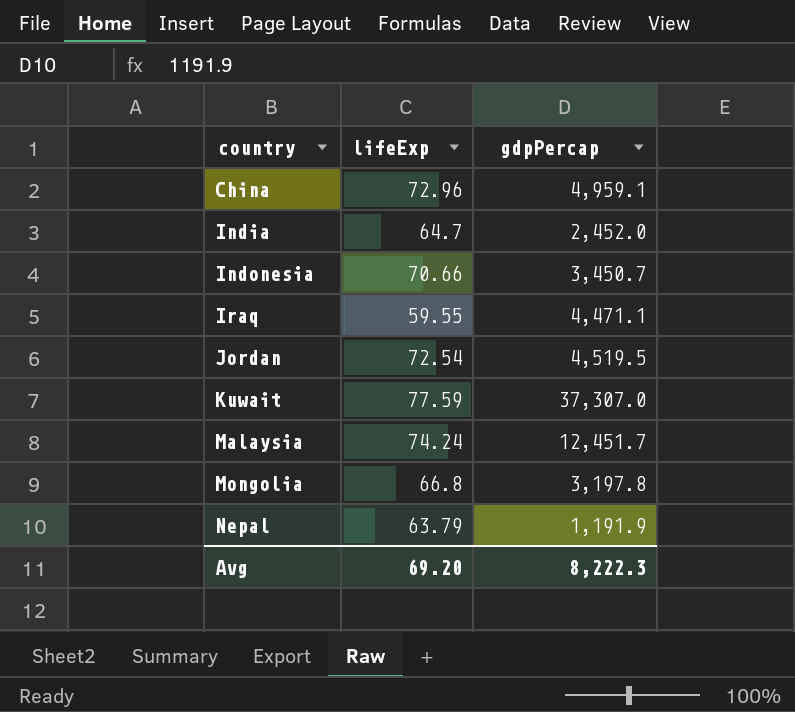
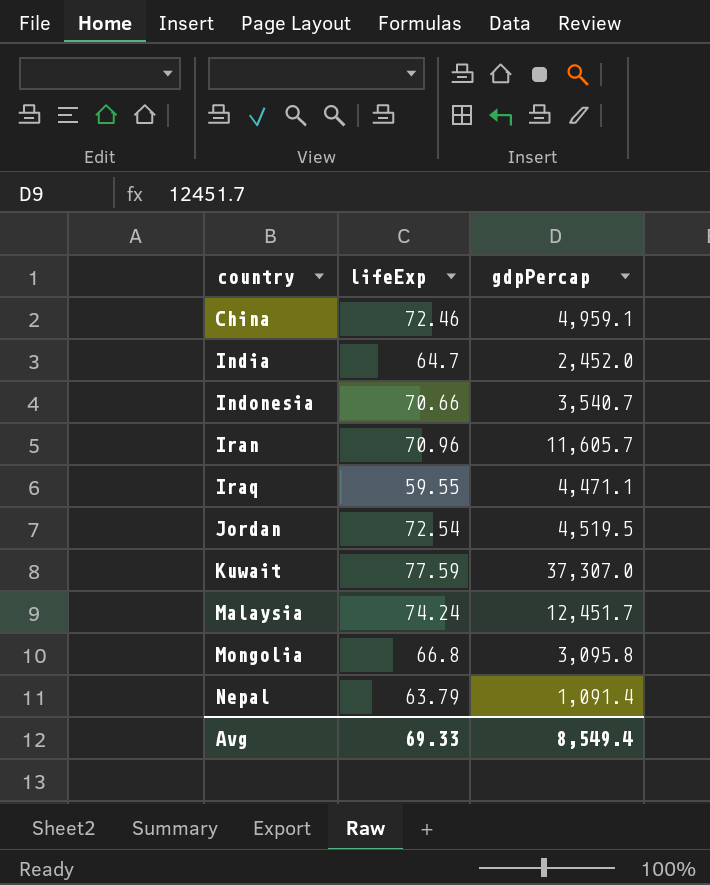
China | lifeExp: 72.96 -> 72.46
Indonesia | gdpPercap: 3,450.7 -> 3,540.7
row Iran: none -> 70.96 | 11,605.7
Mongolia | gdpPercap: 3,197.8 -> 3,095.8
Nepal | gdpPercap: 1,191.9 -> 1,091.4
Avg | lifeExp: 69.20 -> 69.33
Avg | gdpPercap: 8,222.3 -> 8,549.4

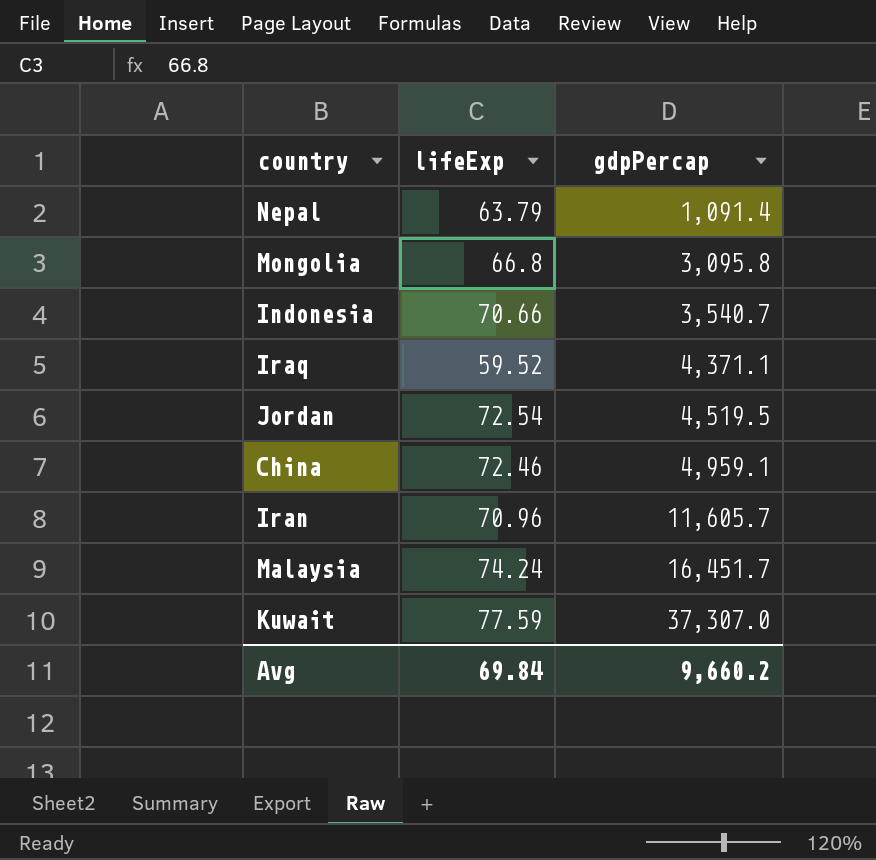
row order: country ascending -> gdpPercap ascending
row India: 64.7 | 2,452.0 -> none
Iraq | lifeExp: 59.55 -> 59.52
Iraq | gdpPercap: 4,471.1 -> 4,371.1
Malaysia | gdpPercap: 12,451.7 -> 16,451.7
Avg | lifeExp: 69.33 -> 69.84
Avg | gdpPercap: 8,549.4 -> 9,660.2

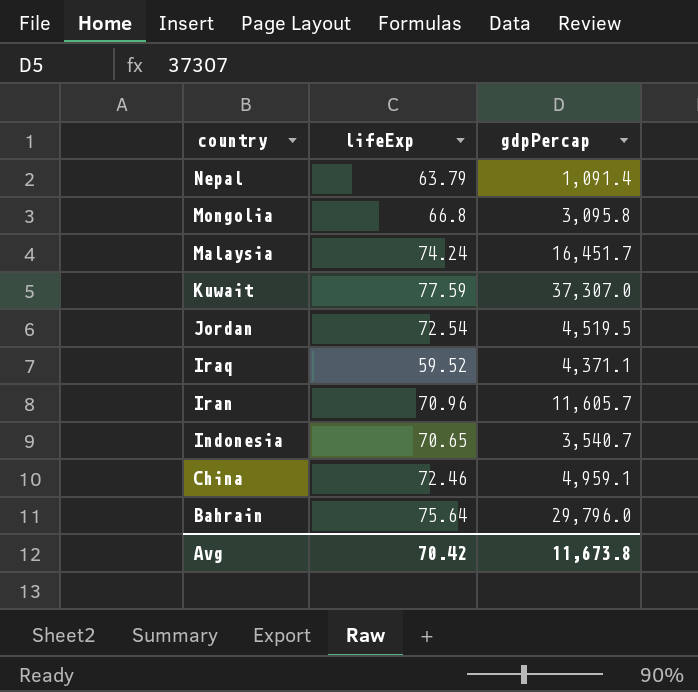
row order: gdpPercap ascending -> country descending
Indonesia | lifeExp: 70.66 -> 70.65
row Bahrain: none -> 75.64 | 29,796.0
Avg | lifeExp: 69.84 -> 70.42
Avg | gdpPercap: 9,660.2 -> 11,673.8

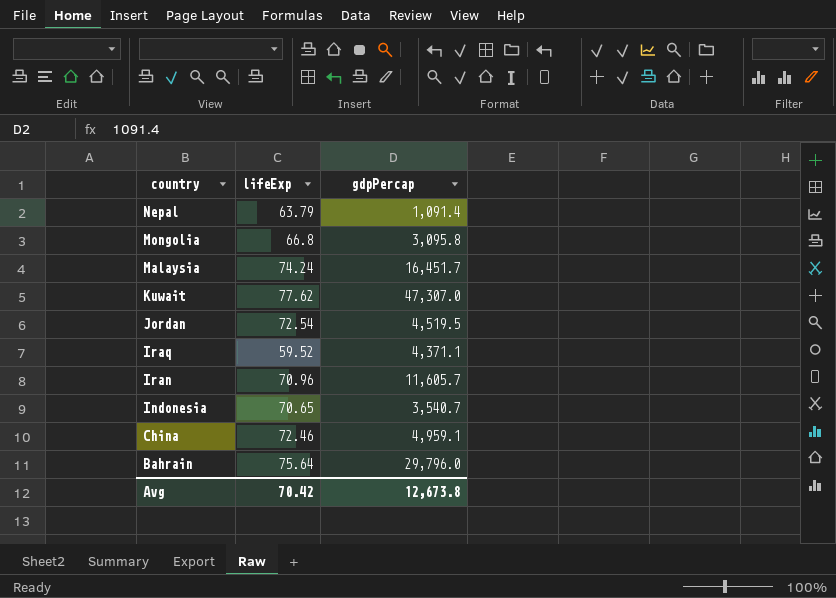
Kuwait | lifeExp: 77.59 -> 77.62
Kuwait | gdpPercap: 37,307.0 -> 47,307.0
Avg | gdpPercap: 11,673.8 -> 12,673.8

